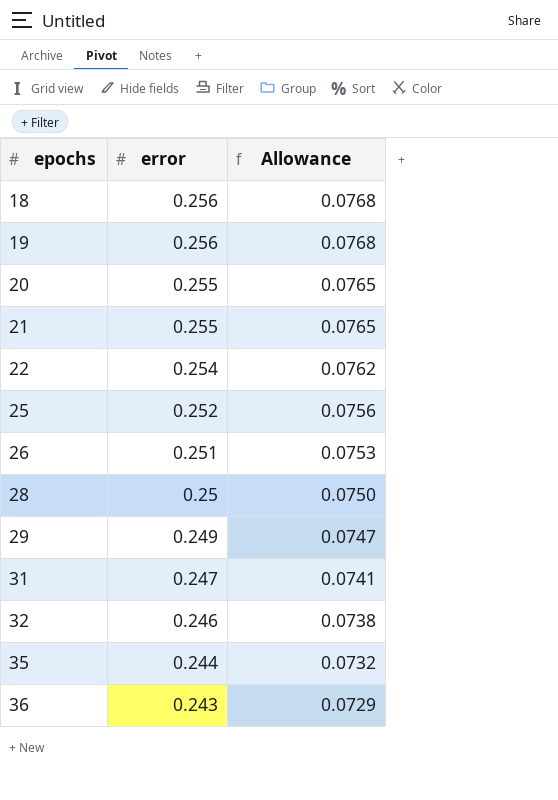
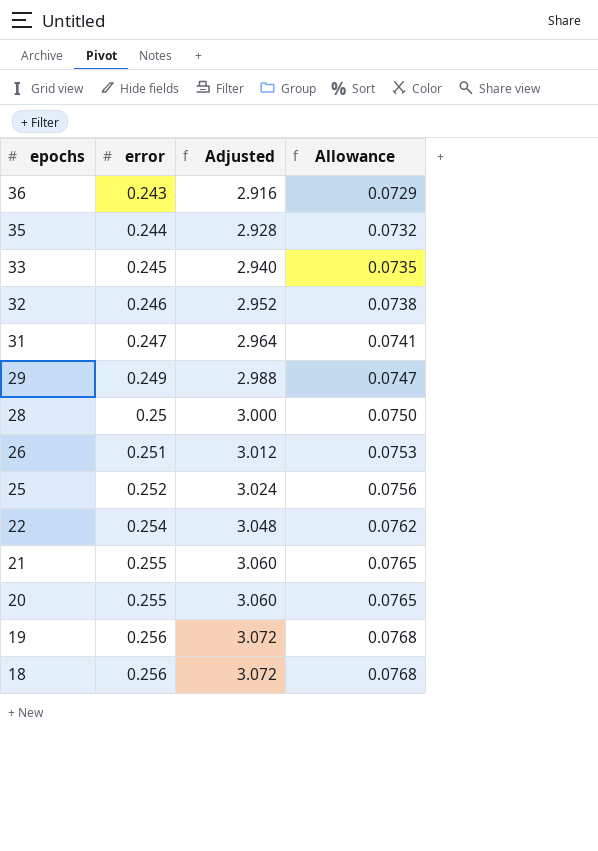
row order: epochs ascending -> epochs descending
column Adjusted | formula: none -> [error] * 12
row 33: none -> 0.245 | 2.940 | 0.0735

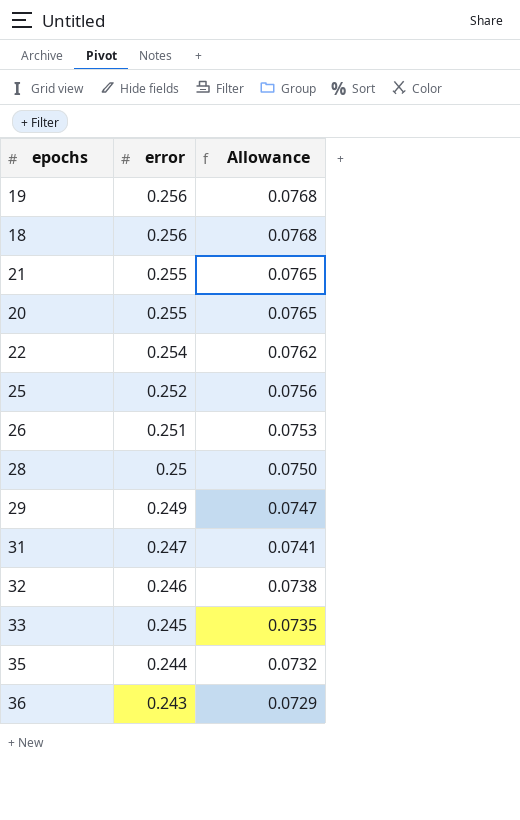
row order: epochs descending -> error descending
column Adjusted | formula: [error] * 12 -> none

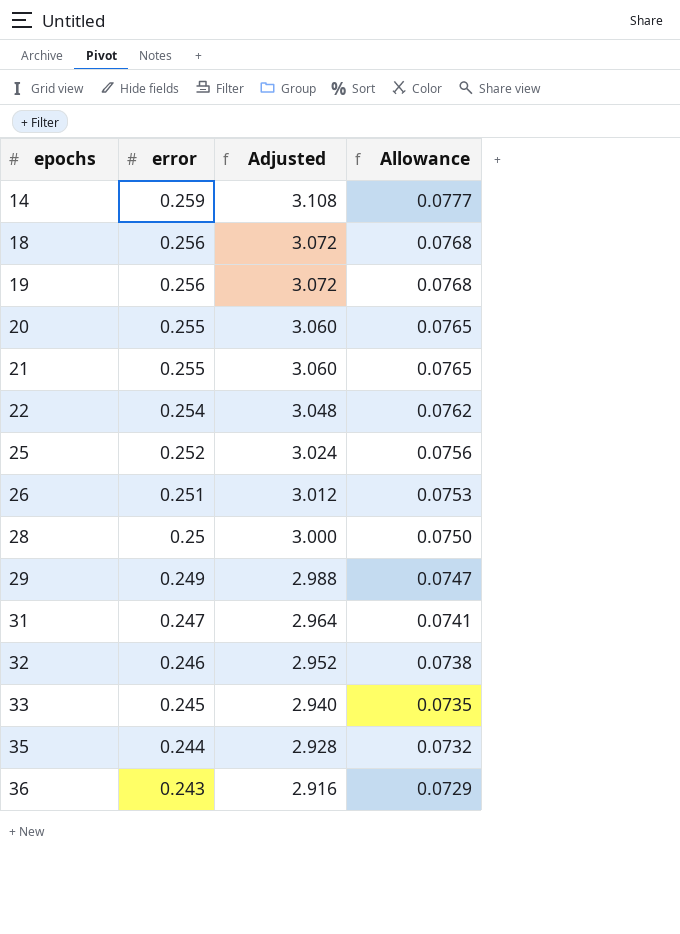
row order: error descending -> epochs ascending
column Adjusted | formula: none -> [error] * 12
row 14: none -> 0.259 | 3.108 | 0.0777

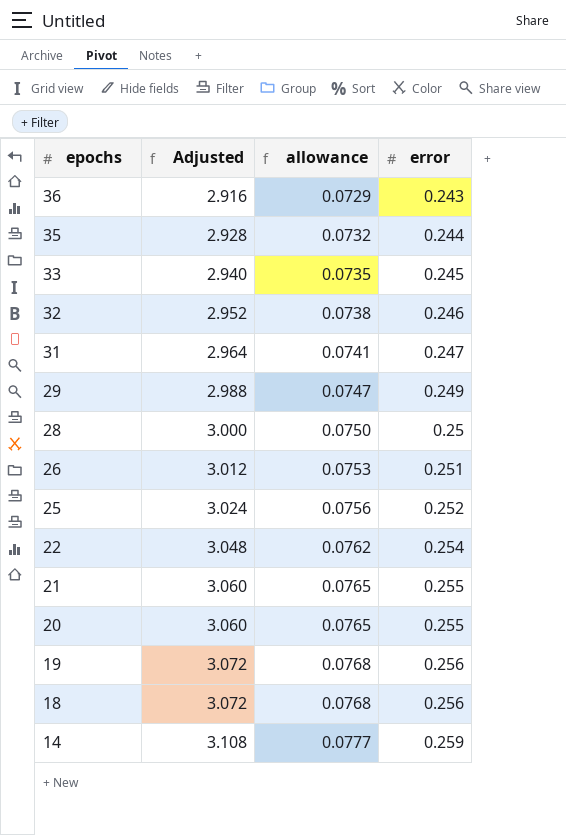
row order: epochs ascending -> epochs descending
column name: Allowance -> allowance
column error | position: 2 -> 4

